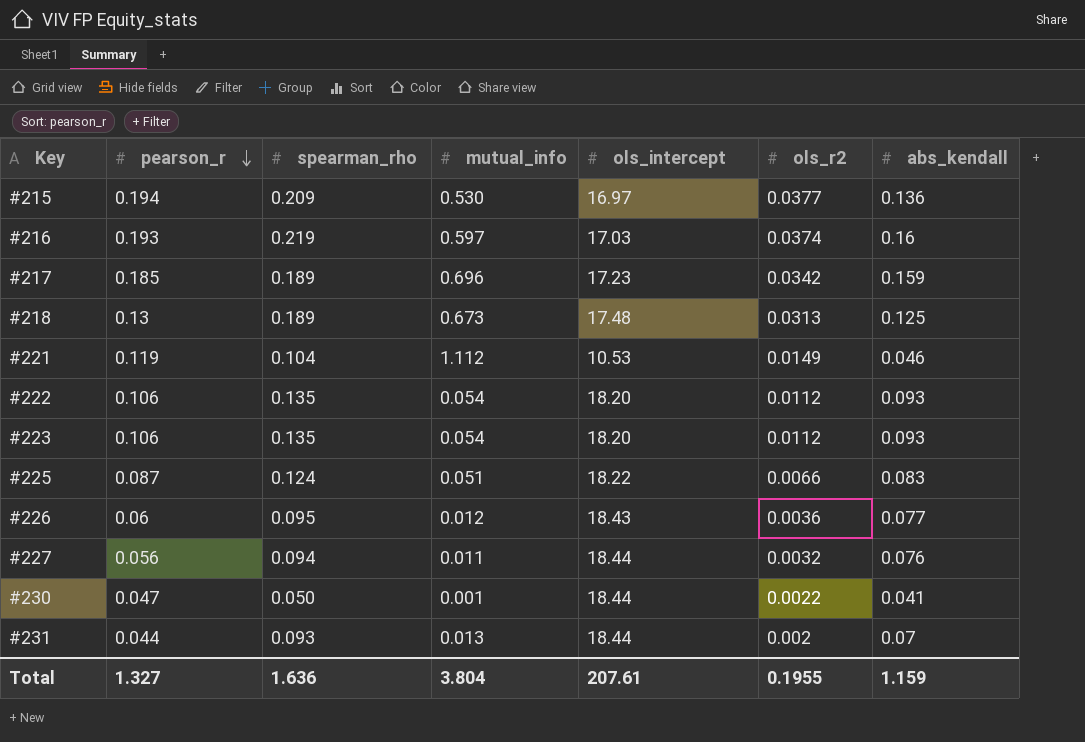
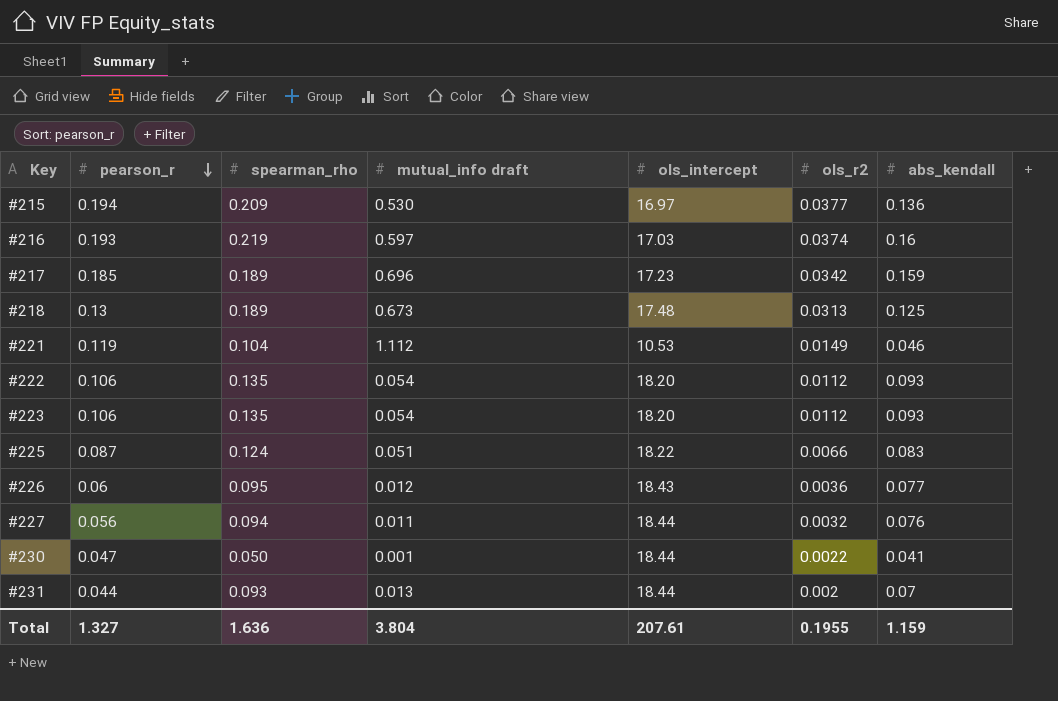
column name: mutual_info -> mutual_info draft

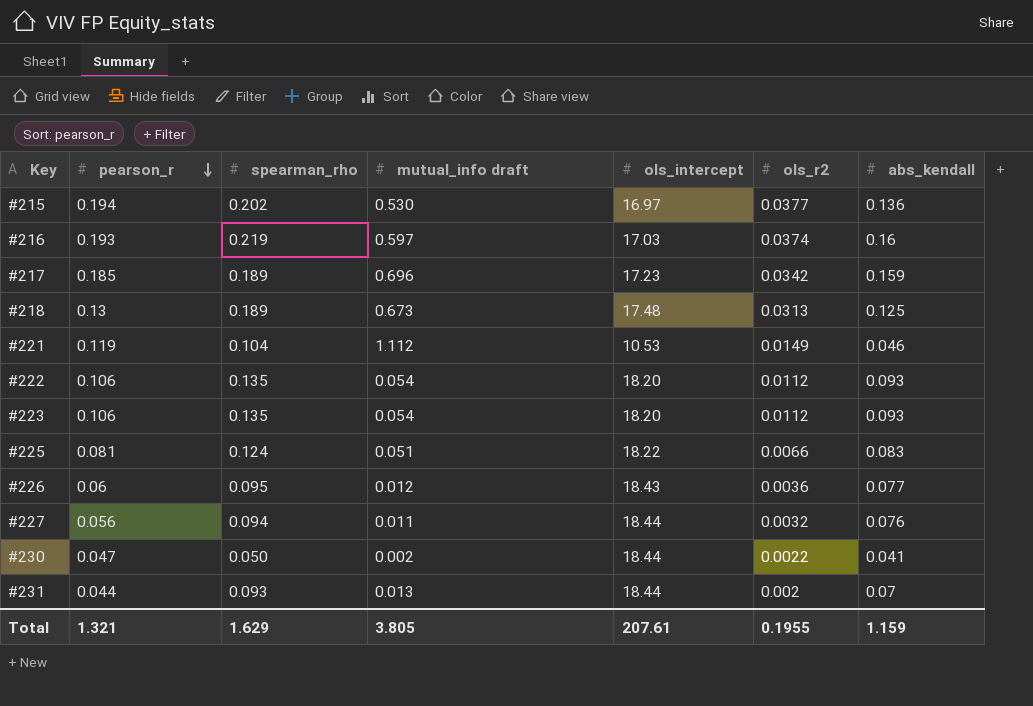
#215 | spearman_rho: 0.209 -> 0.202
#225 | pearson_r: 0.087 -> 0.081
#230 | mutual_info draft: 0.001 -> 0.002
Total | pearson_r: 1.327 -> 1.321
Total | spearman_rho: 1.636 -> 1.629
Total | mutual_info draft: 3.804 -> 3.805

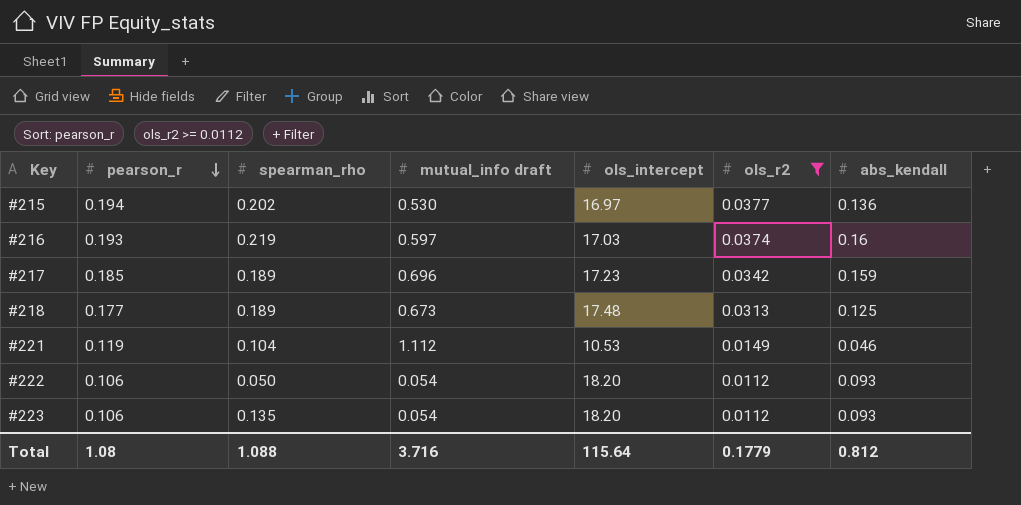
filter: none -> ols_r2 >= 0.0112
#218 | pearson_r: 0.13 -> 0.177
#222 | spearman_rho: 0.135 -> 0.050
Total | pearson_r: 1.321 -> 1.08
Total | spearman_rho: 1.629 -> 1.088
Total | mutual_info draft: 3.805 -> 3.716
Total | ols_intercept: 207.61 -> 115.64
Total | ols_r2: 0.1955 -> 0.1779
Total | abs_kendall: 1.159 -> 0.812

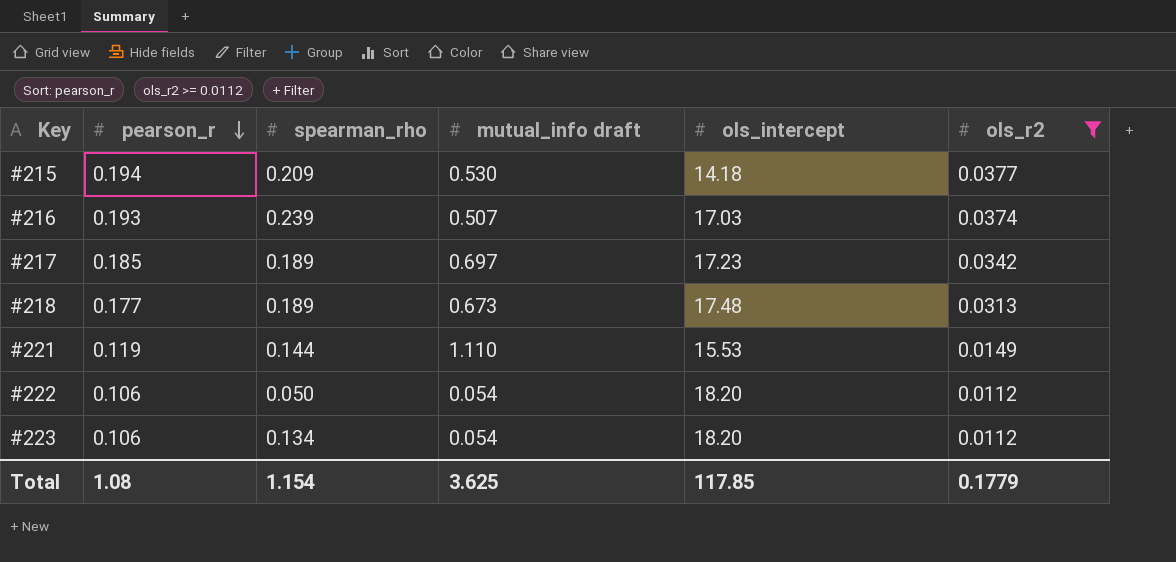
column abs_kendall | position: 7 -> none
#215 | spearman_rho: 0.202 -> 0.209
#215 | ols_intercept: 16.97 -> 14.18
#216 | spearman_rho: 0.219 -> 0.239
#216 | mutual_info draft: 0.597 -> 0.507
#217 | mutual_info draft: 0.696 -> 0.697
#221 | spearman_rho: 0.104 -> 0.144
#221 | mutual_info draft: 1.112 -> 1.110
#221 | ols_intercept: 10.53 -> 15.53
#223 | spearman_rho: 0.135 -> 0.134
Total | spearman_rho: 1.088 -> 1.154
Total | mutual_info draft: 3.716 -> 3.625
Total | ols_intercept: 115.64 -> 117.85

